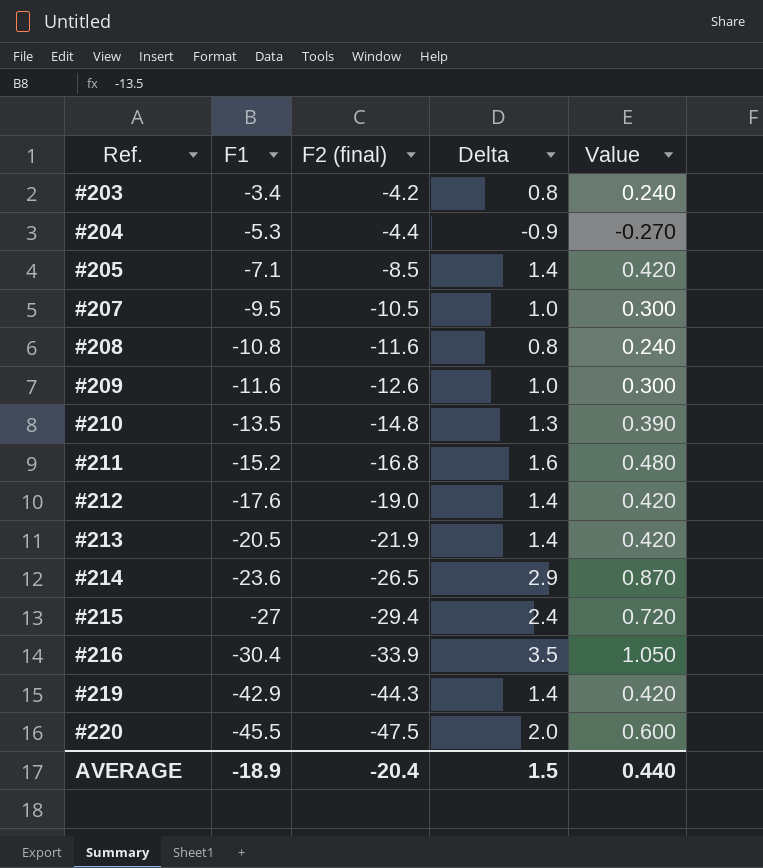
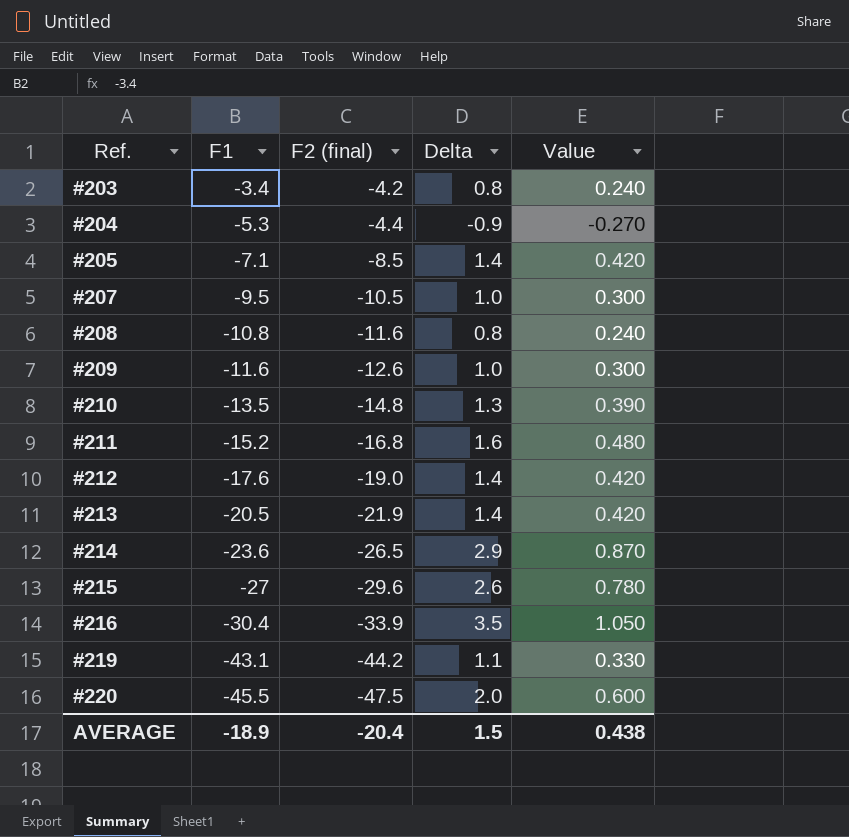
#215 | F2 (final): -29.4 -> -29.6
#215 | Delta: 2.4 -> 2.6
#215 | Value: 0.720 -> 0.780
#219 | F1: -42.9 -> -43.1
#219 | F2 (final): -44.3 -> -44.2
#219 | Delta: 1.4 -> 1.1
#219 | Value: 0.420 -> 0.330
AVERAGE | Value: 0.440 -> 0.438

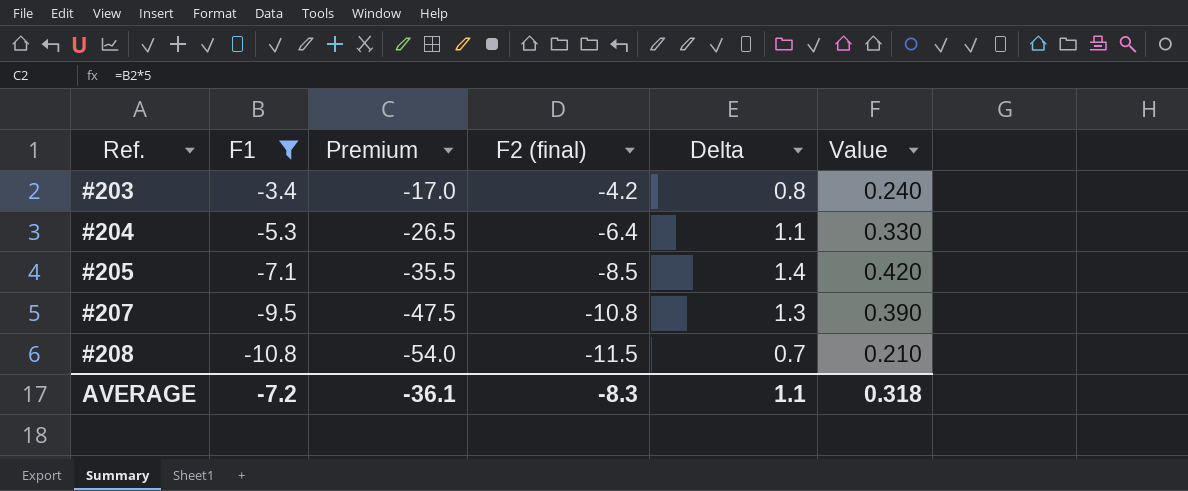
filter: none -> F1 >= -10.8
column Premium | formula: none -> [F1] * 5
#204 | F2 (final): -4.4 -> -6.4
#204 | Delta: -0.9 -> 1.1
#204 | Value: -0.270 -> 0.330
#207 | F2 (final): -10.5 -> -10.8
#207 | Delta: 1.0 -> 1.3
#207 | Value: 0.300 -> 0.390
#208 | F2 (final): -11.6 -> -11.5
#208 | Delta: 0.8 -> 0.7
#208 | Value: 0.240 -> 0.210
AVERAGE | F1: -18.9 -> -7.2
AVERAGE | F2 (final): -20.4 -> -8.3
AVERAGE | Delta: 1.5 -> 1.1
AVERAGE | Value: 0.438 -> 0.318

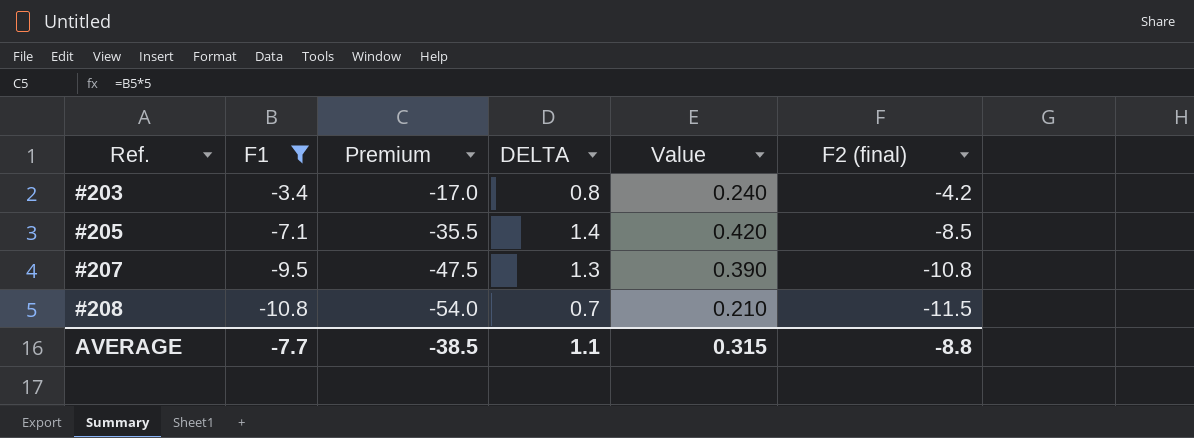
column name: Delta -> DELTA
column F2 (final) | position: 4 -> 6
row #204: -5.3 | -26.5 | -6.4 | 1.1 | 0.330 -> none
AVERAGE | F1: -7.2 -> -7.7
AVERAGE | Premium: -36.1 -> -38.5
AVERAGE | Value: 0.318 -> 0.315
AVERAGE | F2 (final): -8.3 -> -8.8

